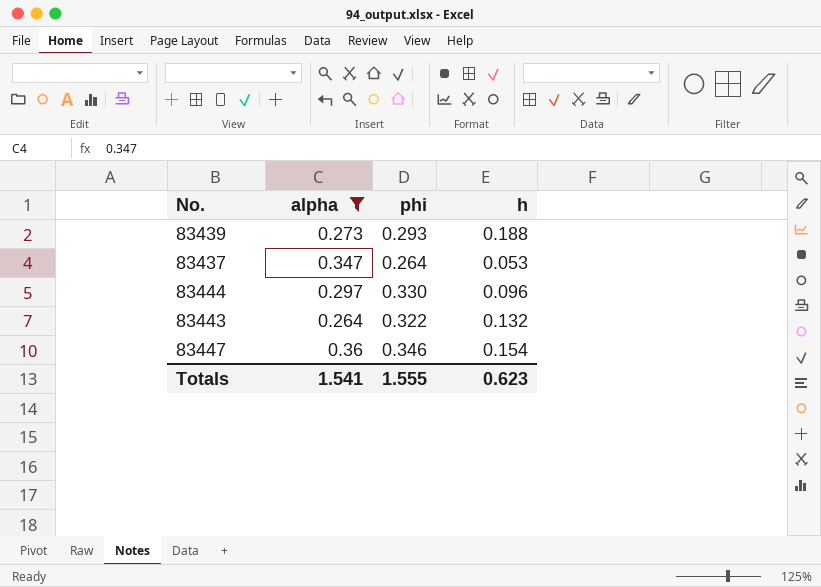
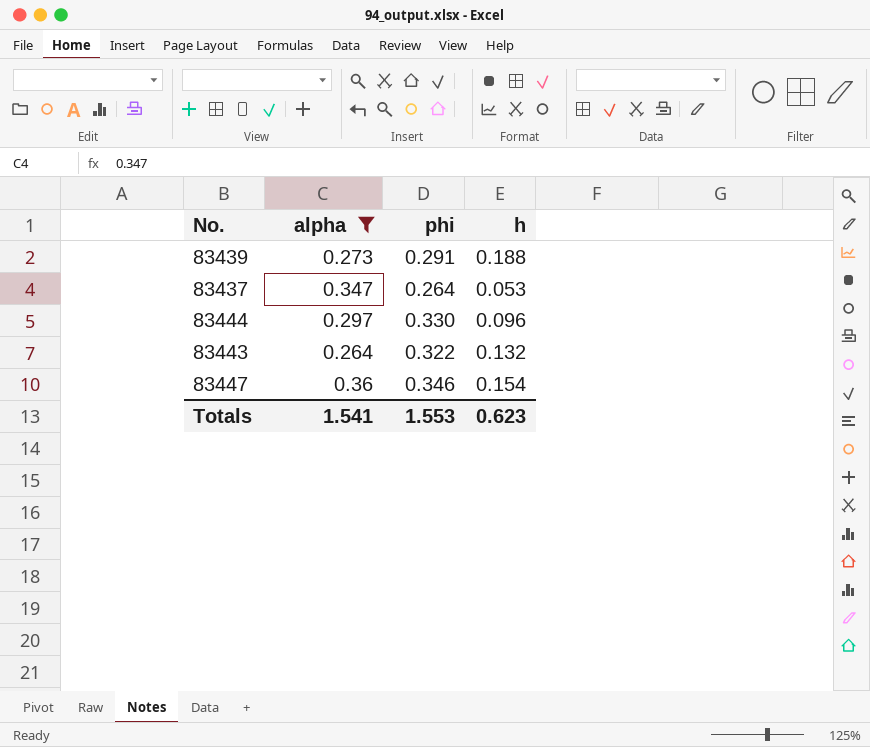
83439 | phi: 0.293 -> 0.291
Totals | phi: 1.555 -> 1.553

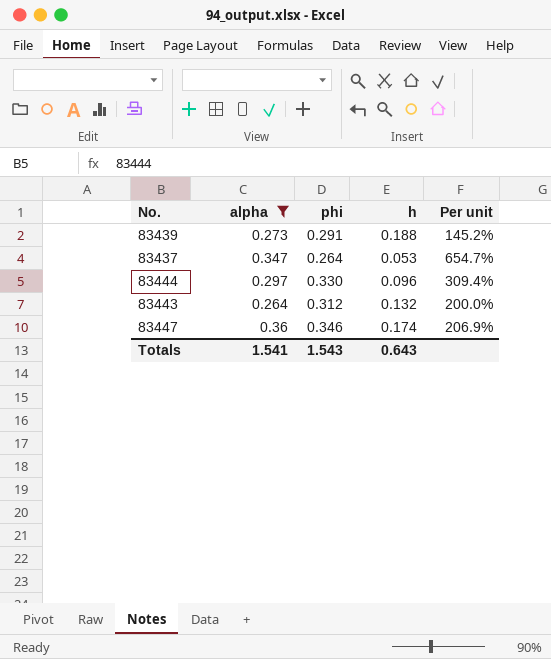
column Per unit | formula: none -> [alpha] / [h]
83443 | phi: 0.322 -> 0.312
83447 | h: 0.154 -> 0.174
Totals | phi: 1.553 -> 1.543
Totals | h: 0.623 -> 0.643

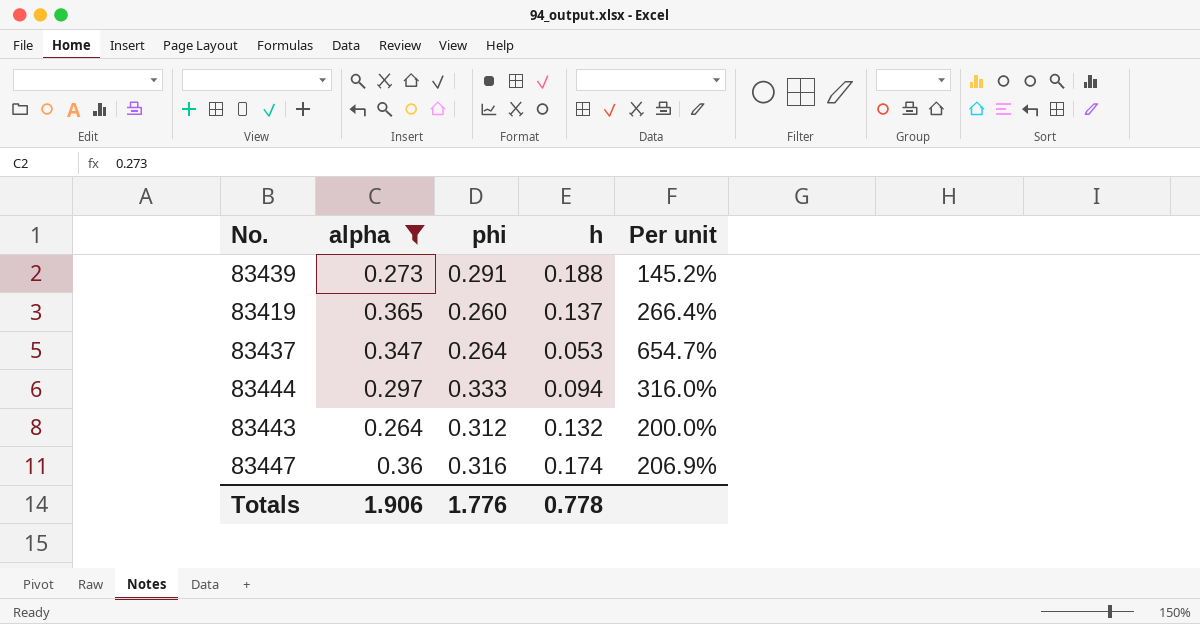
row 83419: none -> 0.365 | 0.260 | 0.137 | 266.4%
83444 | phi: 0.330 -> 0.333
83444 | h: 0.096 -> 0.094
83444 | Per unit: 309.4% -> 316.0%
83447 | phi: 0.346 -> 0.316
Totals | alpha: 1.541 -> 1.906
Totals | phi: 1.543 -> 1.776
Totals | h: 0.643 -> 0.778

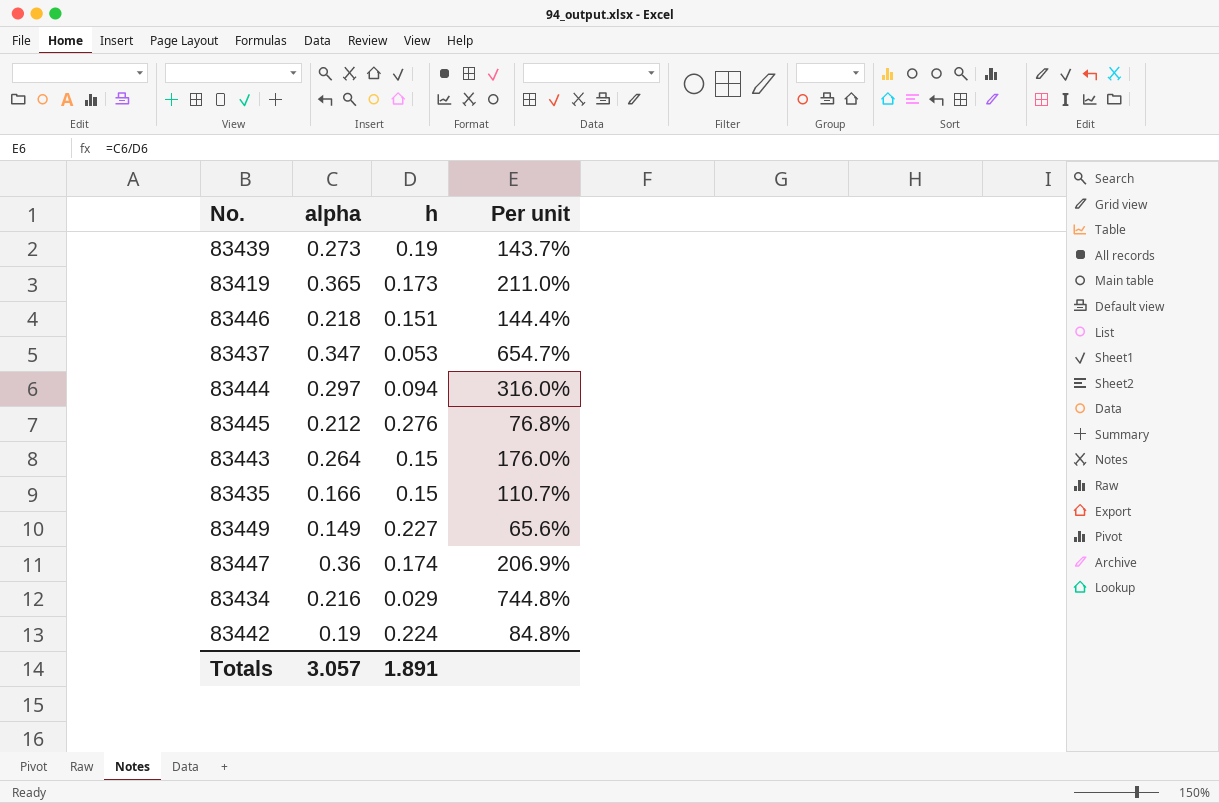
filter: alpha >= 0.264 -> none
column phi | position: 3 -> none
83439 | h: 0.188 -> 0.19
83439 | Per unit: 145.2% -> 143.7%
83419 | h: 0.137 -> 0.173
83419 | Per unit: 266.4% -> 211.0%
83443 | h: 0.132 -> 0.15
83443 | Per unit: 200.0% -> 176.0%
Totals | alpha: 1.906 -> 3.057
Totals | h: 0.778 -> 1.891

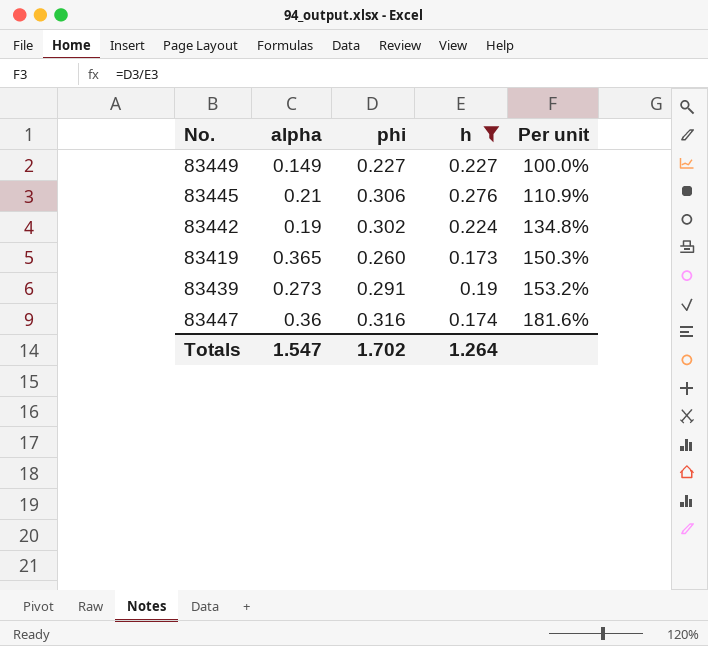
filter: none -> h >= 0.173
row order: none -> Per unit ascending
column phi | position: none -> 3
column Per unit | formula: [alpha] / [h] -> [phi] / [h]
83445 | alpha: 0.212 -> 0.21
Totals | alpha: 3.057 -> 1.547
Totals | h: 1.891 -> 1.264

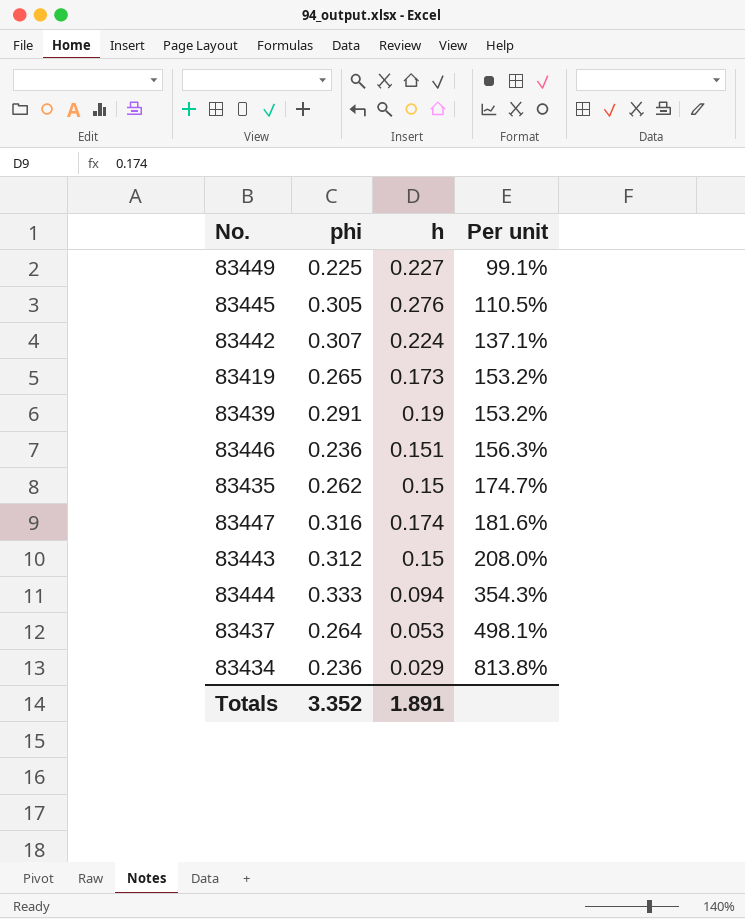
filter: h >= 0.173 -> none
column alpha | position: 2 -> none
83449 | phi: 0.227 -> 0.225
83449 | Per unit: 100.0% -> 99.1%
83445 | phi: 0.306 -> 0.305
83445 | Per unit: 110.9% -> 110.5%
83442 | phi: 0.302 -> 0.307
83442 | Per unit: 134.8% -> 137.1%
83419 | phi: 0.260 -> 0.265
83419 | Per unit: 150.3% -> 153.2%
Totals | phi: 1.702 -> 3.352
Totals | h: 1.264 -> 1.891

